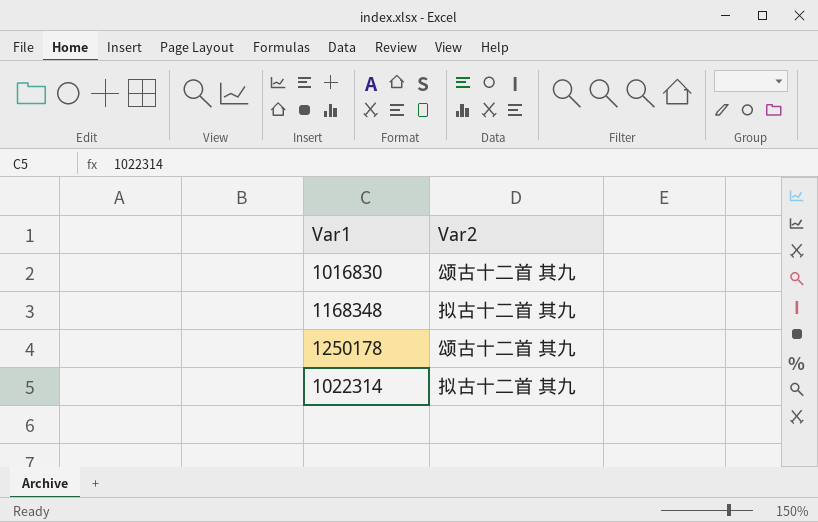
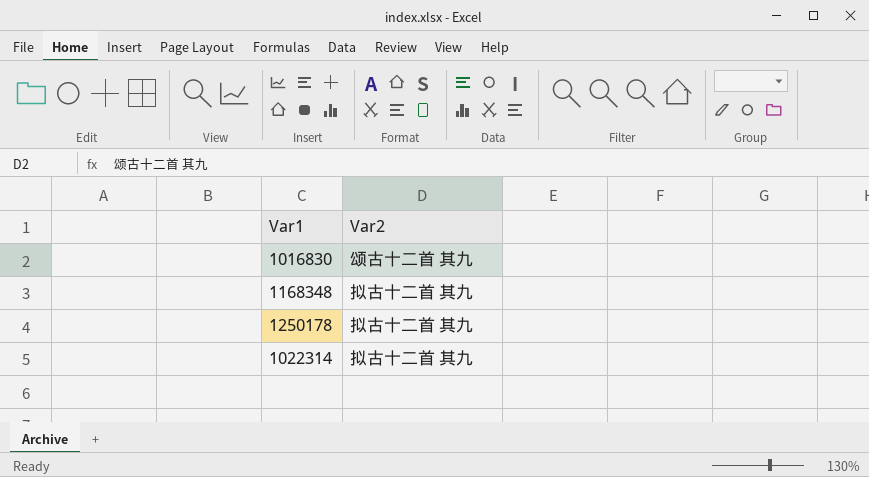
1250178 | Var2: 颂古十二首 其九 -> 拟古十二首 其九

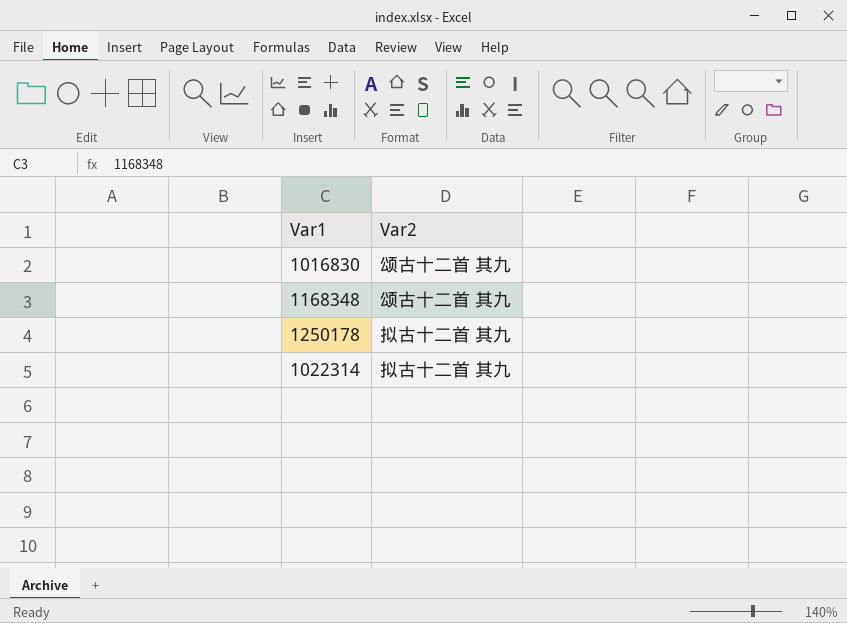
1168348 | Var2: 拟古十二首 其九 -> 颂古十二首 其九

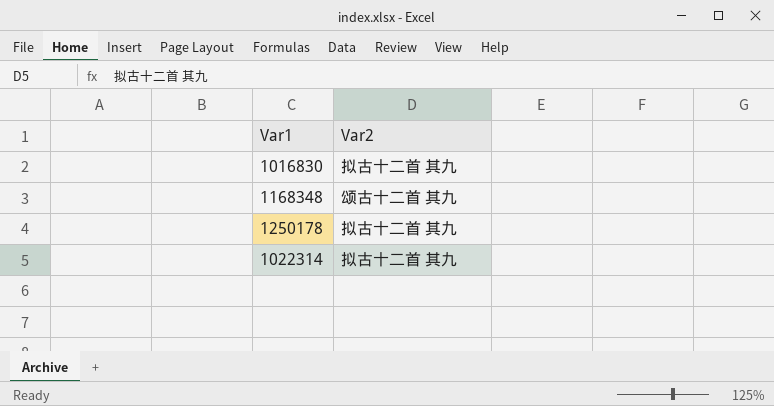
1016830 | Var2: 颂古十二首 其九 -> 拟古十二首 其九

